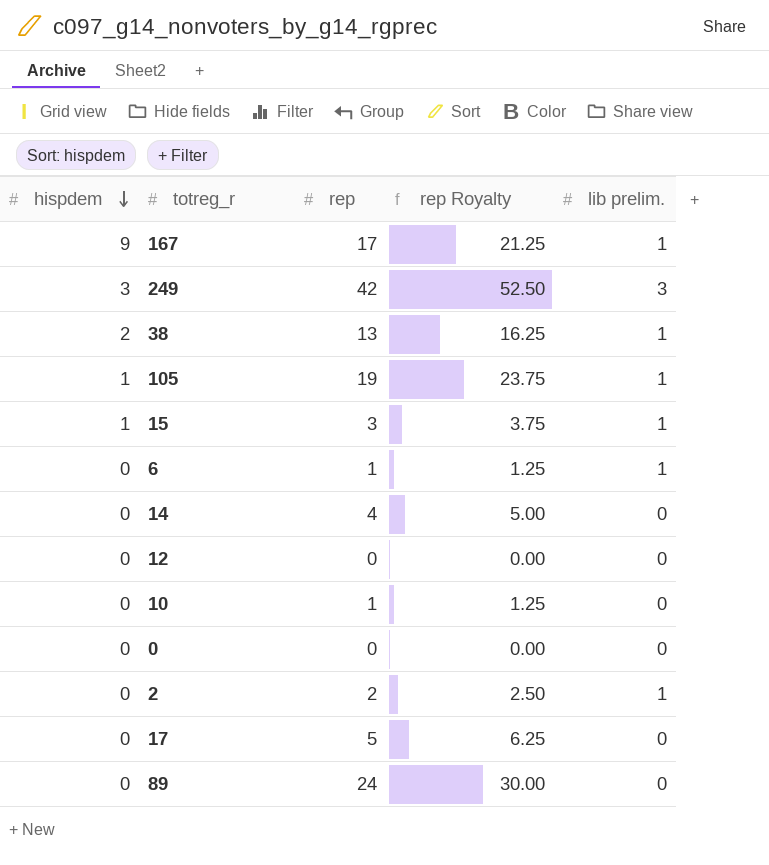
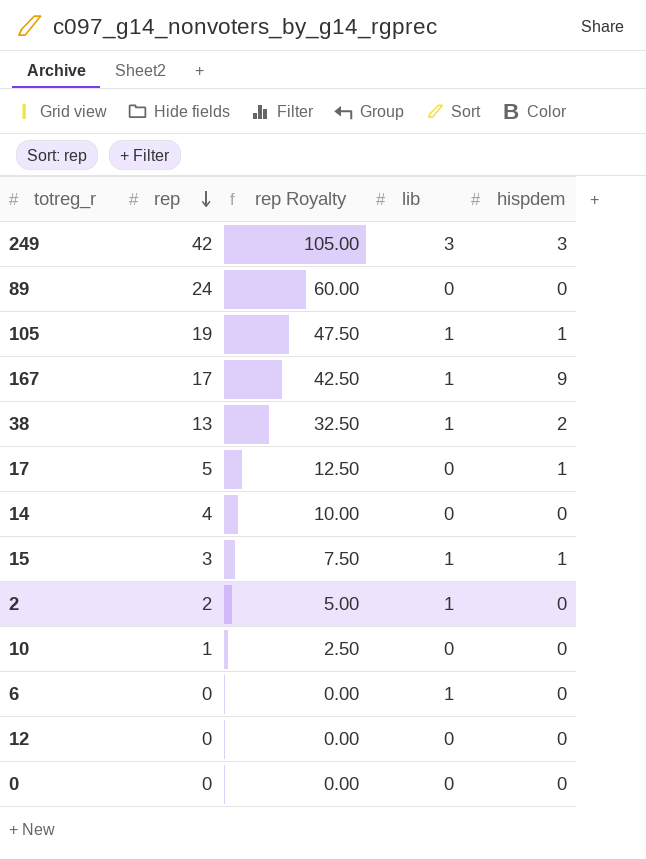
row order: hispdem descending -> rep descending
column rep Royalty | formula: [rep] * 1.25 -> [rep] * 2.5
column name: lib prelim. -> lib
column hispdem | position: 1 -> 5
17 | hispdem: 0 -> 1
6 | rep: 1 -> 0

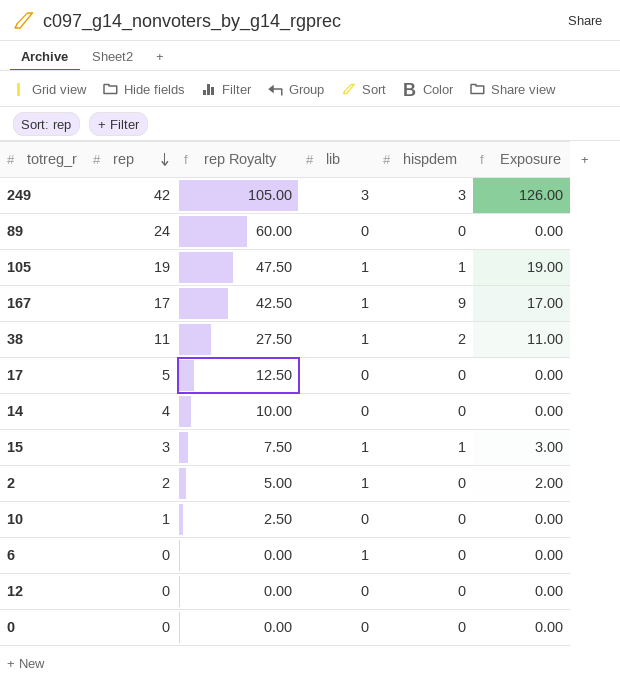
column Exposure | formula: none -> [rep] * [lib]
38 | rep: 13 -> 11
38 | rep Royalty: 32.50 -> 27.50
17 | hispdem: 1 -> 0

